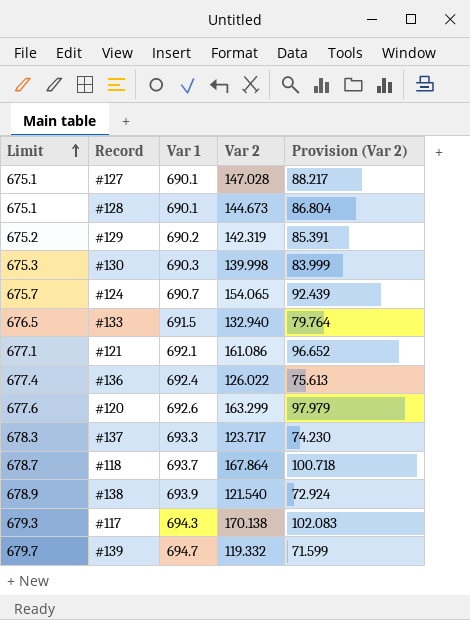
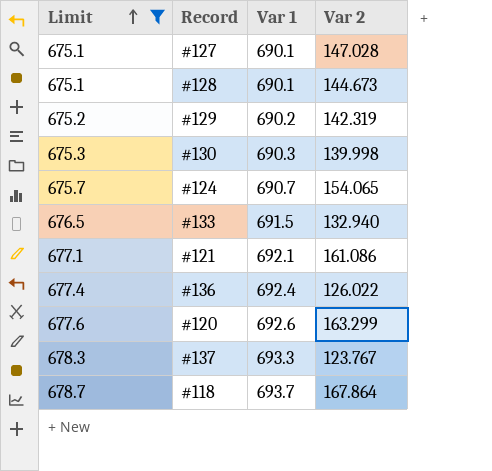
filter: none -> Limit <= 678.7
column Provision (Var 2) | formula: [Var 2] * 0.6 -> none
#137 | Var 2: 123.717 -> 123.767

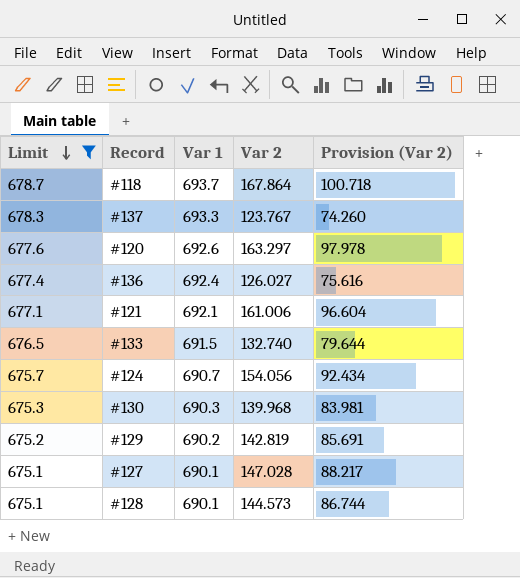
row order: Limit ascending -> Limit descending
column Provision (Var 2) | formula: none -> [Var 2] * 0.6
#120 | Var 2: 163.299 -> 163.297
#136 | Var 2: 126.022 -> 126.027
#121 | Var 2: 161.086 -> 161.006
#133 | Var 2: 132.940 -> 132.740
#124 | Var 2: 154.065 -> 154.056
#130 | Var 2: 139.998 -> 139.968
#129 | Var 2: 142.319 -> 142.819
#128 | Var 2: 144.673 -> 144.573

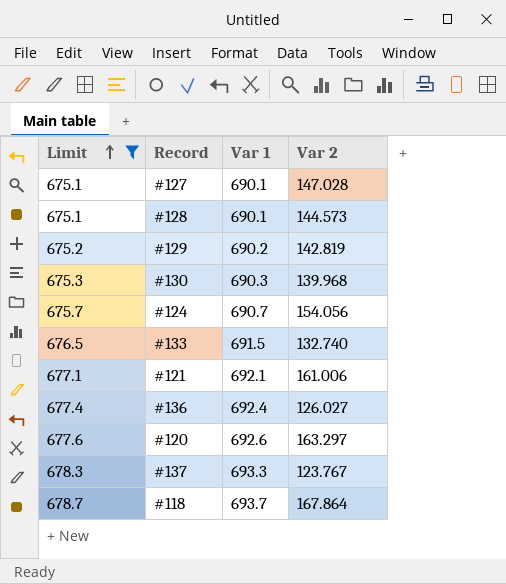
row order: Limit descending -> Limit ascending
column Provision (Var 2) | formula: [Var 2] * 0.6 -> none

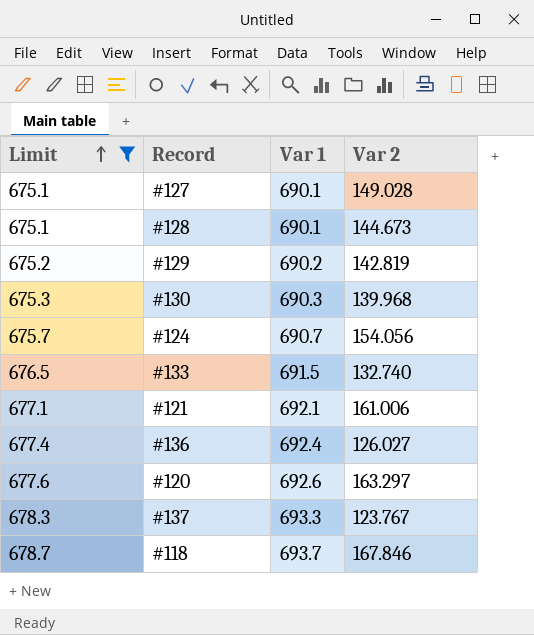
#127 | Var 2: 147.028 -> 149.028
#128 | Var 2: 144.573 -> 144.673
#118 | Var 2: 167.864 -> 167.846

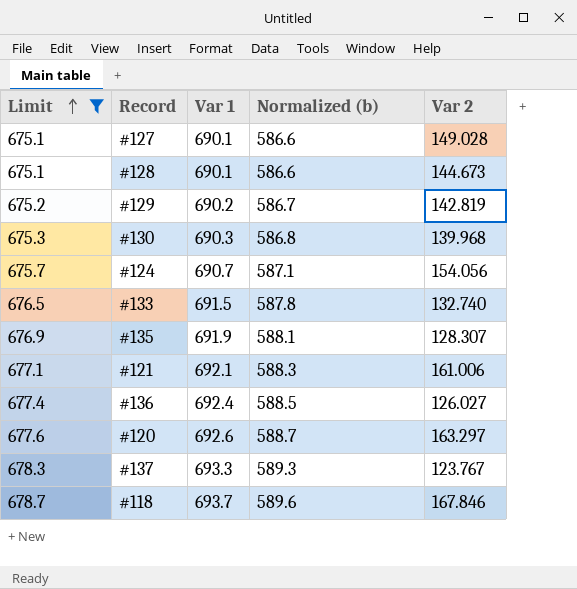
column Normalized (b) | formula: none -> [Var 1] * 0.85
row #135: none -> 676.9 | 691.9 | 588.1 | 128.307

